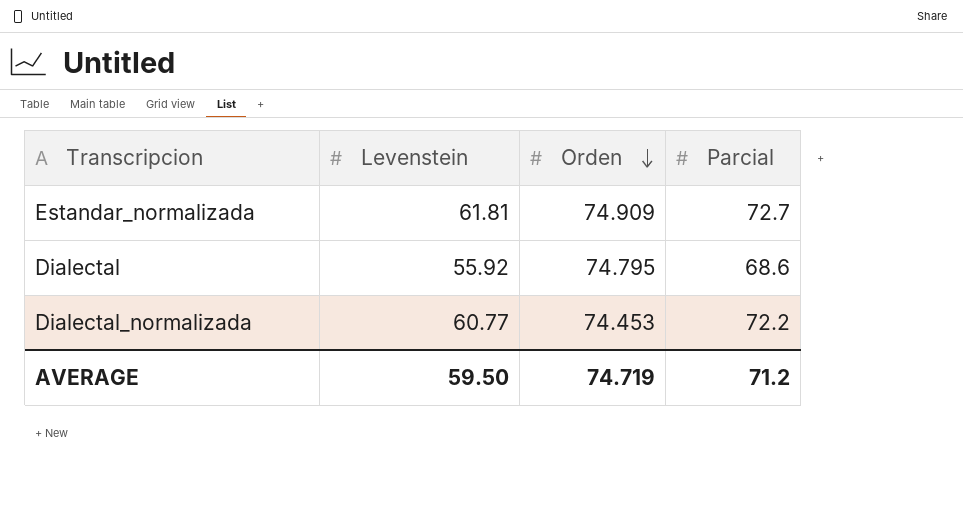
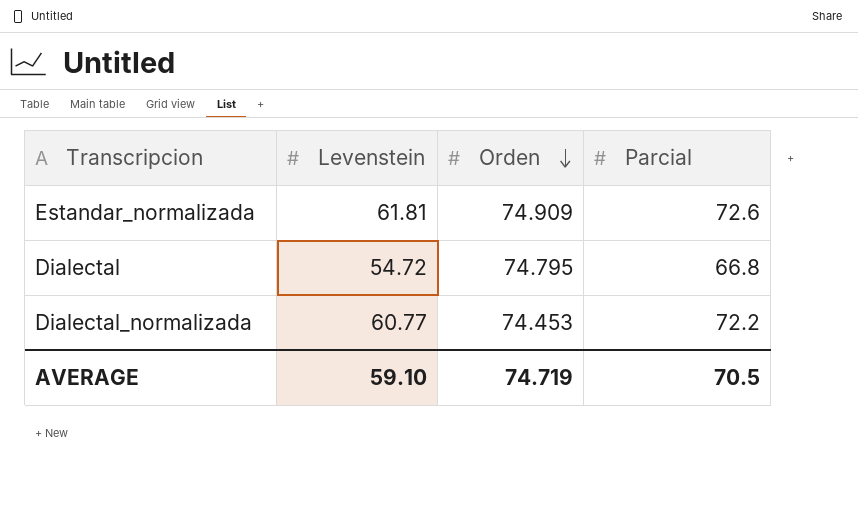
Estandar_normalizada | Parcial: 72.7 -> 72.6
Dialectal | Levenstein: 55.92 -> 54.72
Dialectal | Parcial: 68.6 -> 66.8
AVERAGE | Levenstein: 59.50 -> 59.10
AVERAGE | Parcial: 71.2 -> 70.5

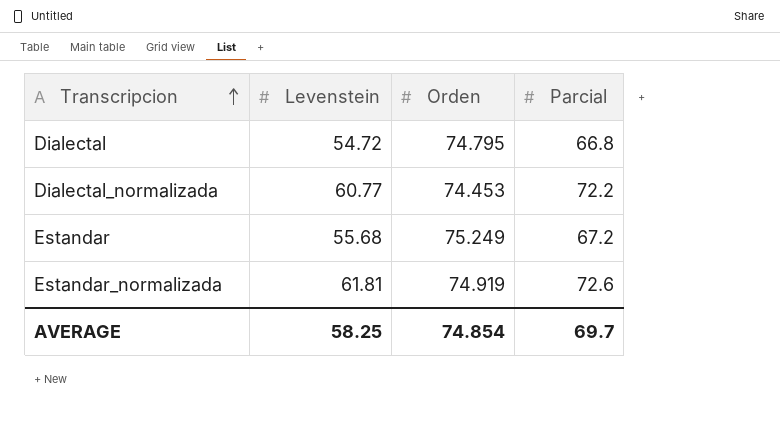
row order: Orden descending -> Transcripcion ascending
row Estandar: none -> 55.68 | 75.249 | 67.2
Estandar_normalizada | Orden: 74.909 -> 74.919
AVERAGE | Levenstein: 59.10 -> 58.25
AVERAGE | Orden: 74.719 -> 74.854
AVERAGE | Parcial: 70.5 -> 69.7

